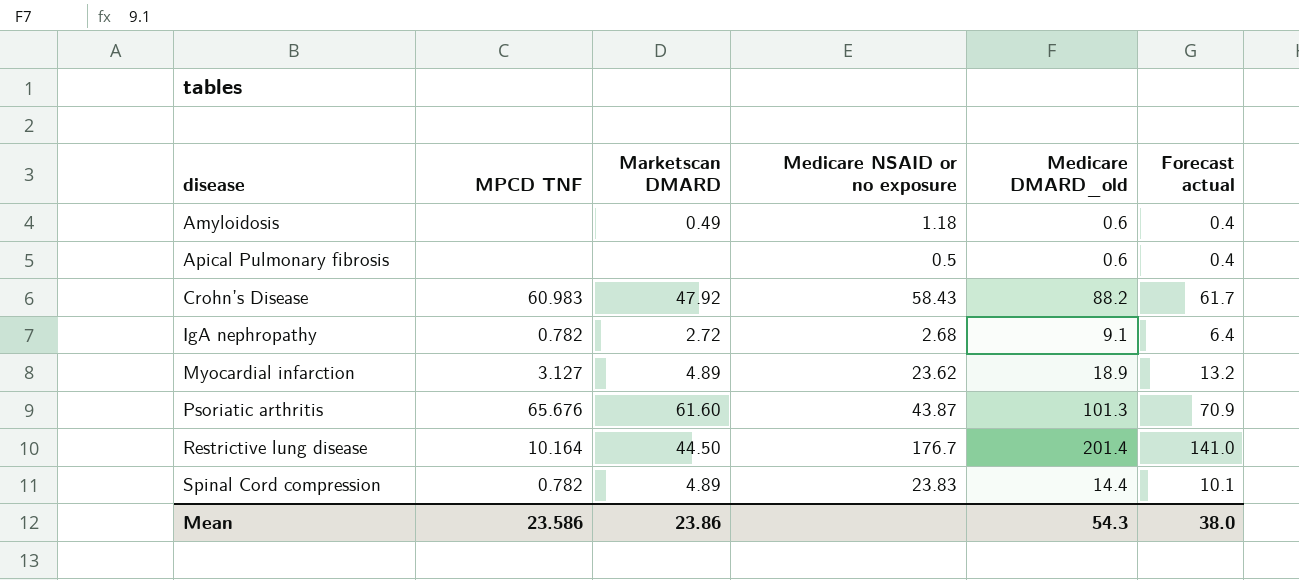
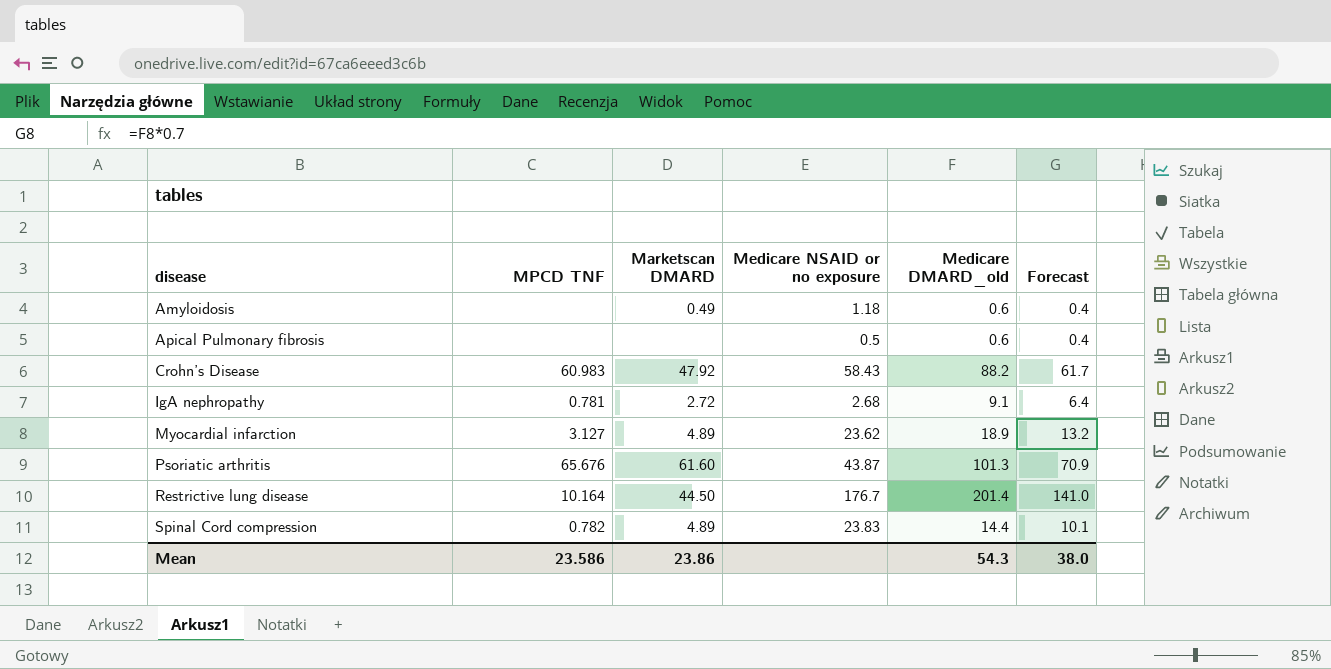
column name: Forecast actual -> Forecast
IgA nephropathy | MPCD TNF: 0.782 -> 0.781

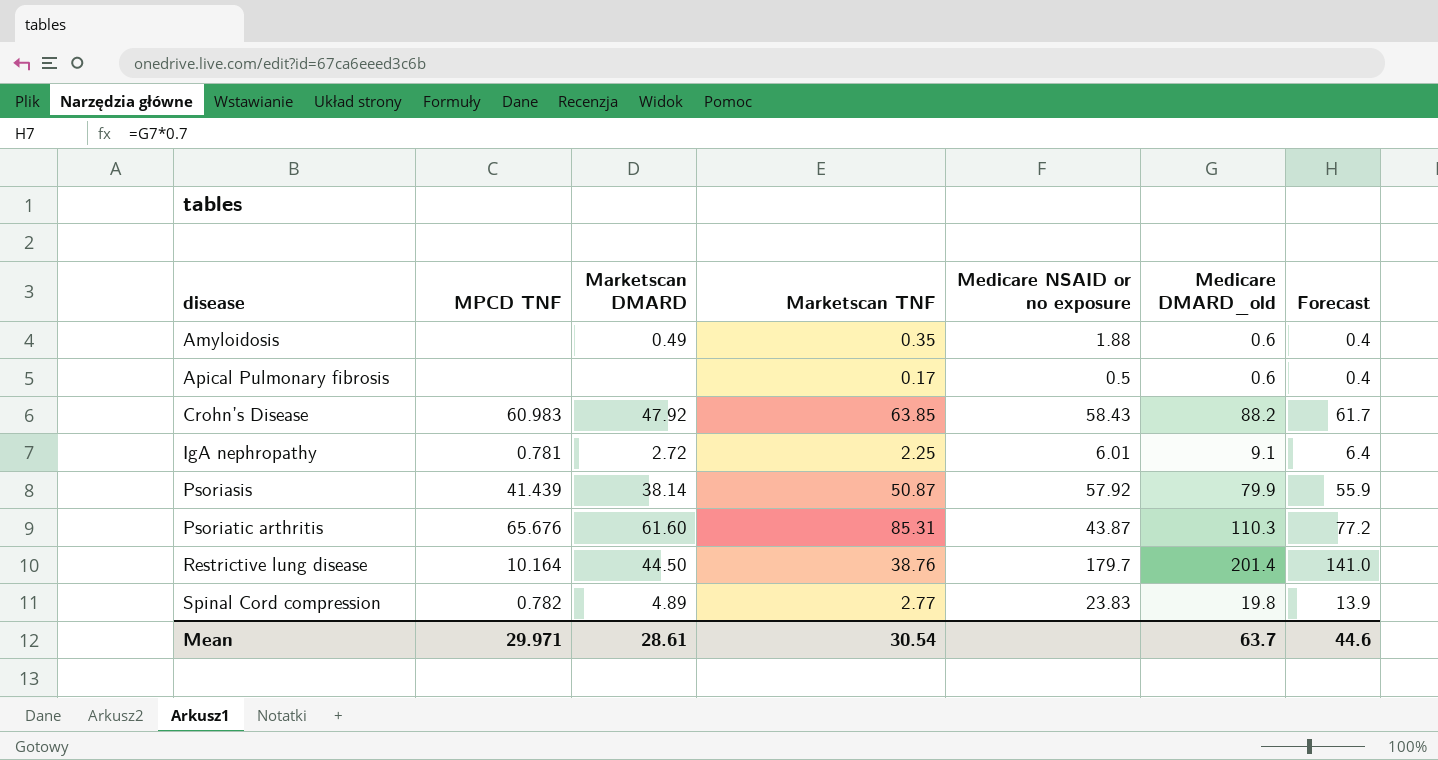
column Marketscan TNF | position: none -> 4
row Myocardial infarction: 3.127 | 4.89 | 23.62 | 18.9 | 13.2 -> none
Amyloidosis | Medicare NSAID or no exposure: 1.18 -> 1.88
IgA nephropathy | Medicare NSAID or no exposure: 2.68 -> 6.01
row Psoriasis: none -> 41.439 | 38.14 | 50.87 | 57.92 | 79.9 | 55.9
Psoriatic arthritis | Medicare DMARD_old: 101.3 -> 110.3
Psoriatic arthritis | Forecast: 70.9 -> 77.2
Restrictive lung disease | Medicare NSAID or no exposure: 176.7 -> 179.7
Spinal Cord compression | Medicare DMARD_old: 14.4 -> 19.8
Spinal Cord compression | Forecast: 10.1 -> 13.9
Mean | MPCD TNF: 23.586 -> 29.971
Mean | Marketscan DMARD: 23.86 -> 28.61
Mean | Medicare DMARD_old: 54.3 -> 63.7
Mean | Forecast: 38.0 -> 44.6

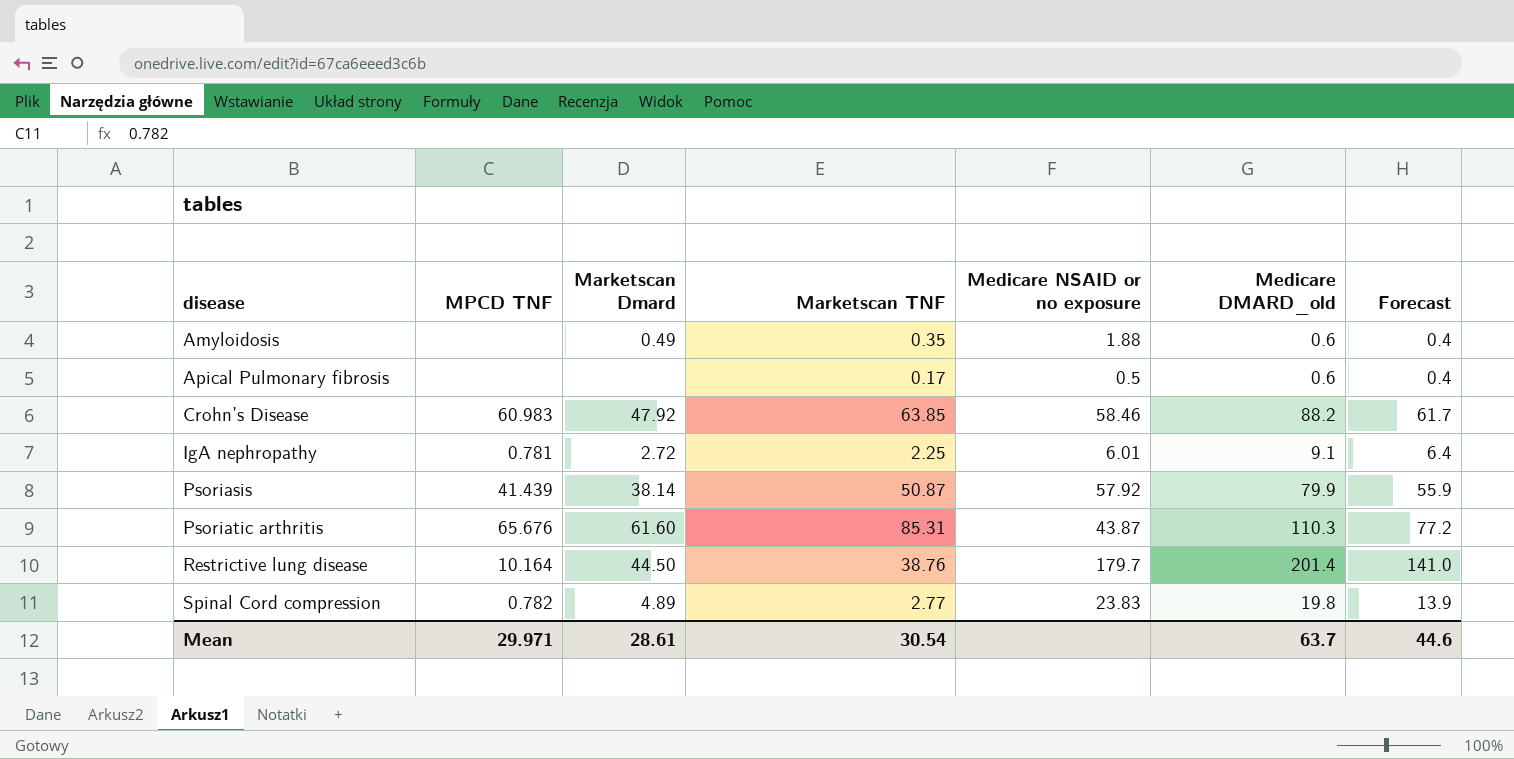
column name: Marketscan DMARD -> Marketscan Dmard
Crohn’s Disease | Medicare NSAID or no exposure: 58.43 -> 58.46

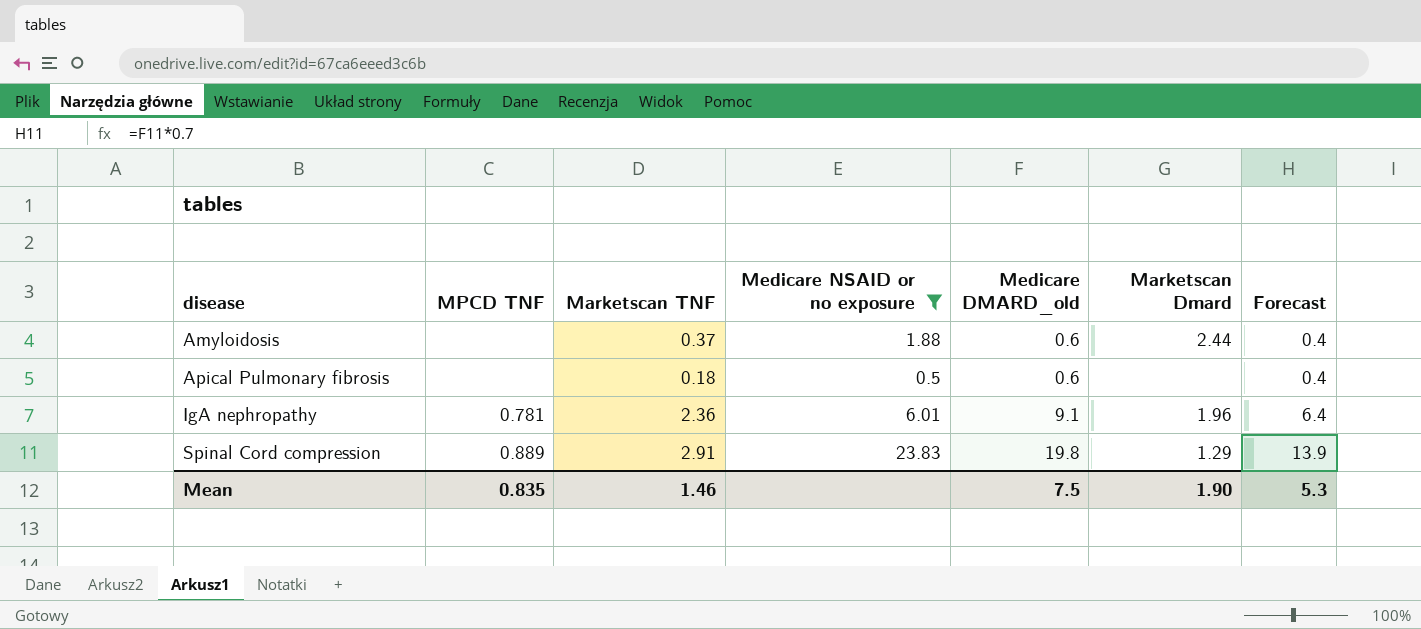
filter: none -> Medicare NSAID or no exposure <= 23.83
column Marketscan Dmard | position: 3 -> 6
Amyloidosis | Marketscan TNF: 0.35 -> 0.37
Amyloidosis | Marketscan Dmard: 0.49 -> 2.44
Apical Pulmonary fibrosis | Marketscan TNF: 0.17 -> 0.18
IgA nephropathy | Marketscan TNF: 2.25 -> 2.36
IgA nephropathy | Marketscan Dmard: 2.72 -> 1.96
Spinal Cord compression | MPCD TNF: 0.782 -> 0.889
Spinal Cord compression | Marketscan TNF: 2.77 -> 2.91
Spinal Cord compression | Marketscan Dmard: 4.89 -> 1.29
Mean | MPCD TNF: 29.971 -> 0.835
Mean | Marketscan TNF: 30.54 -> 1.46
Mean | Medicare DMARD_old: 63.7 -> 7.5
Mean | Marketscan Dmard: 28.61 -> 1.90
Mean | Forecast: 44.6 -> 5.3

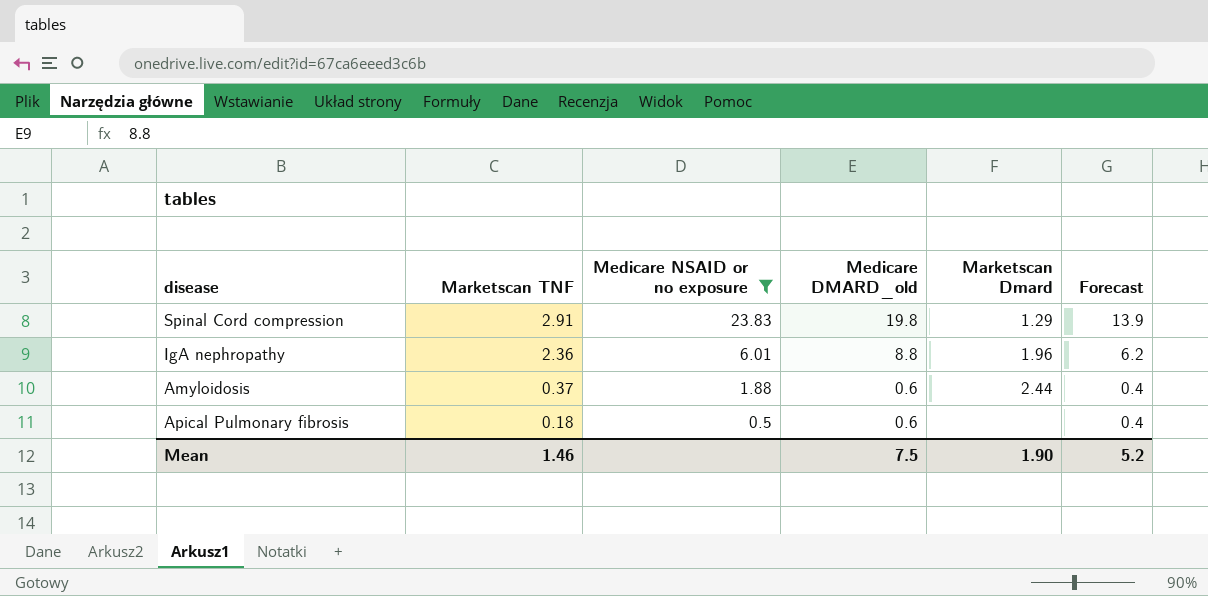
row order: disease ascending -> Marketscan TNF descending
column MPCD TNF | position: 2 -> none
IgA nephropathy | Medicare DMARD_old: 9.1 -> 8.8
IgA nephropathy | Forecast: 6.4 -> 6.2
Mean | Forecast: 5.3 -> 5.2

